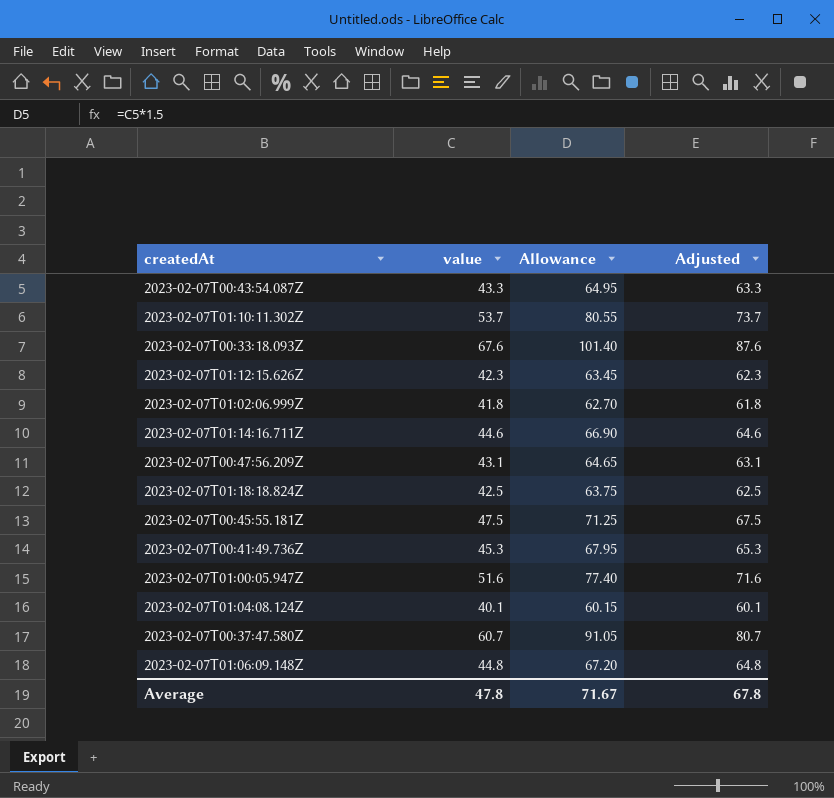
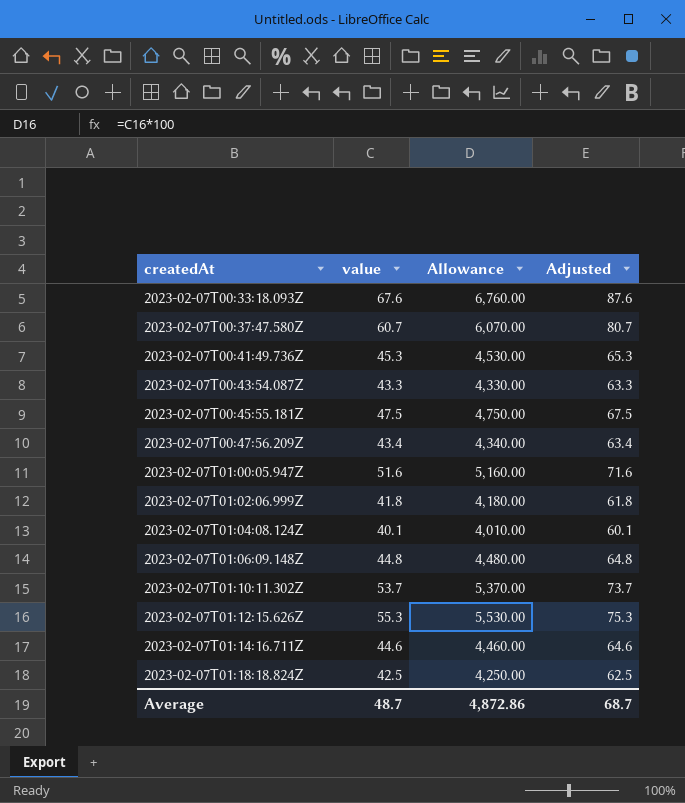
row order: none -> createdAt ascending
column Allowance | formula: [value] * 1.5 -> [value] * 100
2023-02-07T00:47:56.209Z | value: 43.1 -> 43.4
2023-02-07T00:47:56.209Z | Adjusted: 63.1 -> 63.4
2023-02-07T01:12:15.626Z | value: 42.3 -> 55.3
2023-02-07T01:12:15.626Z | Adjusted: 62.3 -> 75.3
Average | value: 47.8 -> 48.7
Average | Allowance: 71.67 -> 4,872.86
Average | Adjusted: 67.8 -> 68.7

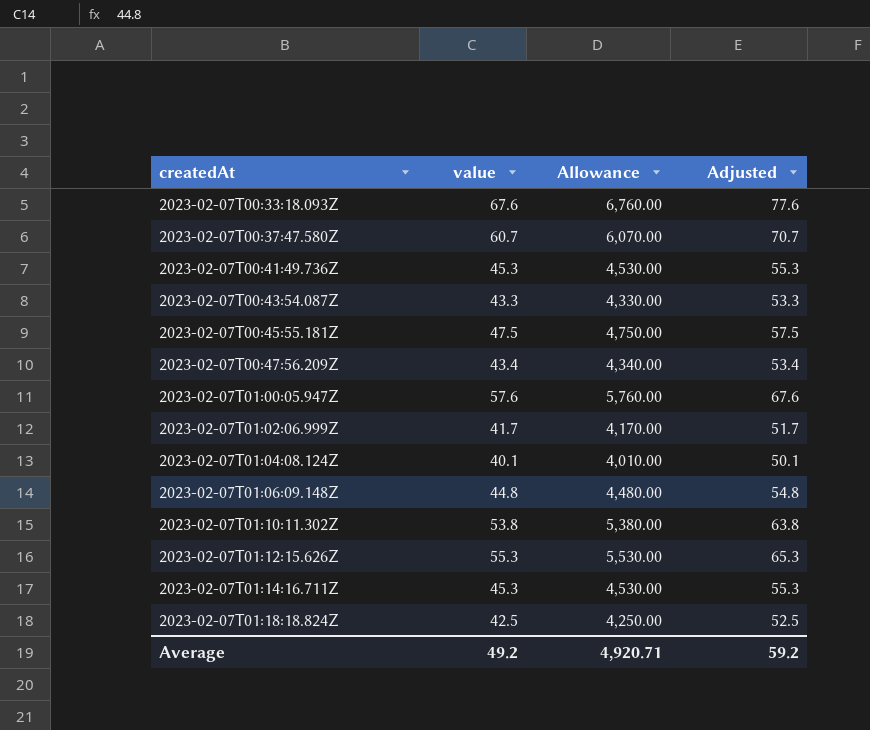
column Adjusted | formula: [value] + 20 -> [value] + 10
2023-02-07T01:00:05.947Z | value: 51.6 -> 57.6
2023-02-07T01:00:05.947Z | Allowance: 5,160.00 -> 5,760.00
2023-02-07T01:02:06.999Z | value: 41.8 -> 41.7
2023-02-07T01:02:06.999Z | Allowance: 4,180.00 -> 4,170.00
2023-02-07T01:10:11.302Z | value: 53.7 -> 53.8
2023-02-07T01:10:11.302Z | Allowance: 5,370.00 -> 5,380.00
2023-02-07T01:14:16.711Z | value: 44.6 -> 45.3
2023-02-07T01:14:16.711Z | Allowance: 4,460.00 -> 4,530.00
Average | value: 48.7 -> 49.2
Average | Allowance: 4,872.86 -> 4,920.71
Average | Adjusted: 68.7 -> 59.2

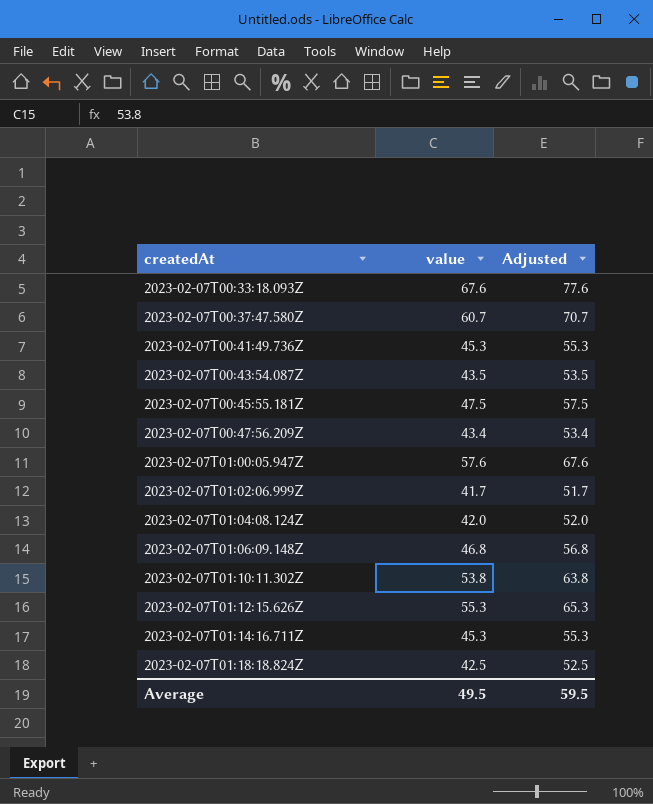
column Allowance | formula: [value] * 100 -> none
2023-02-07T00:43:54.087Z | value: 43.3 -> 43.5
2023-02-07T00:43:54.087Z | Adjusted: 53.3 -> 53.5
2023-02-07T01:04:08.124Z | value: 40.1 -> 42.0
2023-02-07T01:04:08.124Z | Adjusted: 50.1 -> 52.0
2023-02-07T01:06:09.148Z | value: 44.8 -> 46.8
2023-02-07T01:06:09.148Z | Adjusted: 54.8 -> 56.8
Average | value: 49.2 -> 49.5
Average | Adjusted: 59.2 -> 59.5

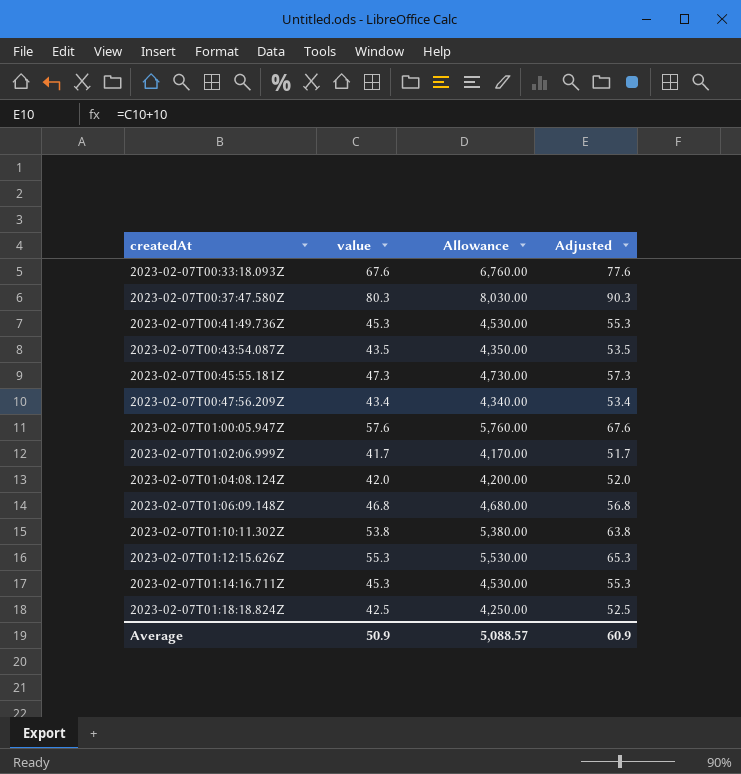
column Allowance | formula: none -> [value] * 100
2023-02-07T00:37:47.580Z | value: 60.7 -> 80.3
2023-02-07T00:37:47.580Z | Adjusted: 70.7 -> 90.3
2023-02-07T00:45:55.181Z | value: 47.5 -> 47.3
2023-02-07T00:45:55.181Z | Adjusted: 57.5 -> 57.3
Average | value: 49.5 -> 50.9
Average | Adjusted: 59.5 -> 60.9

